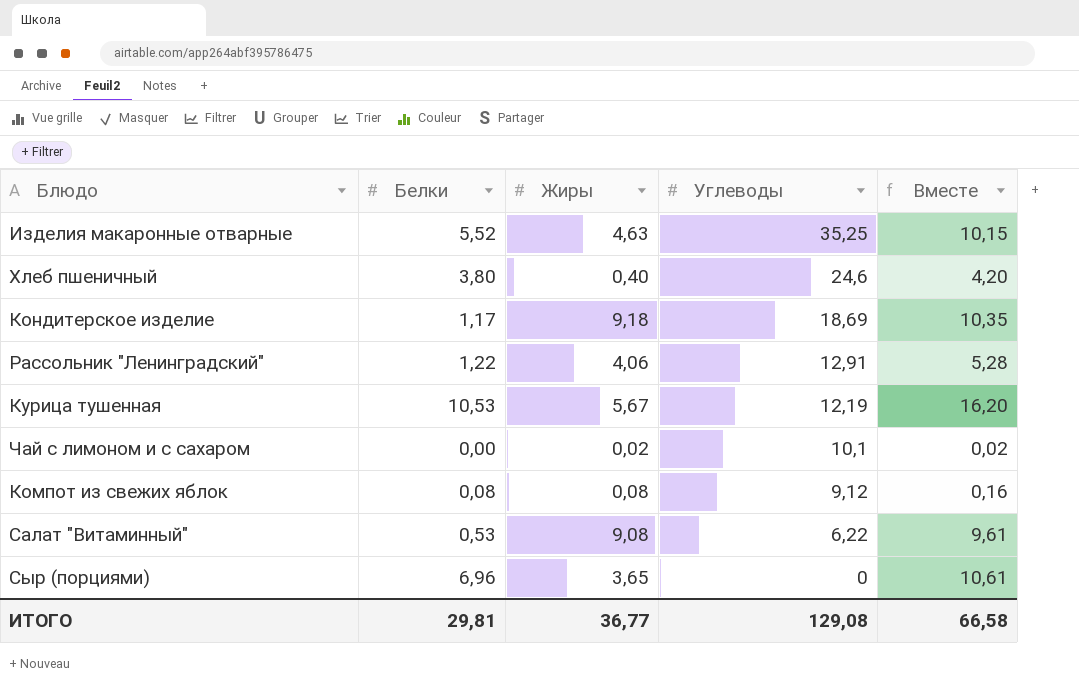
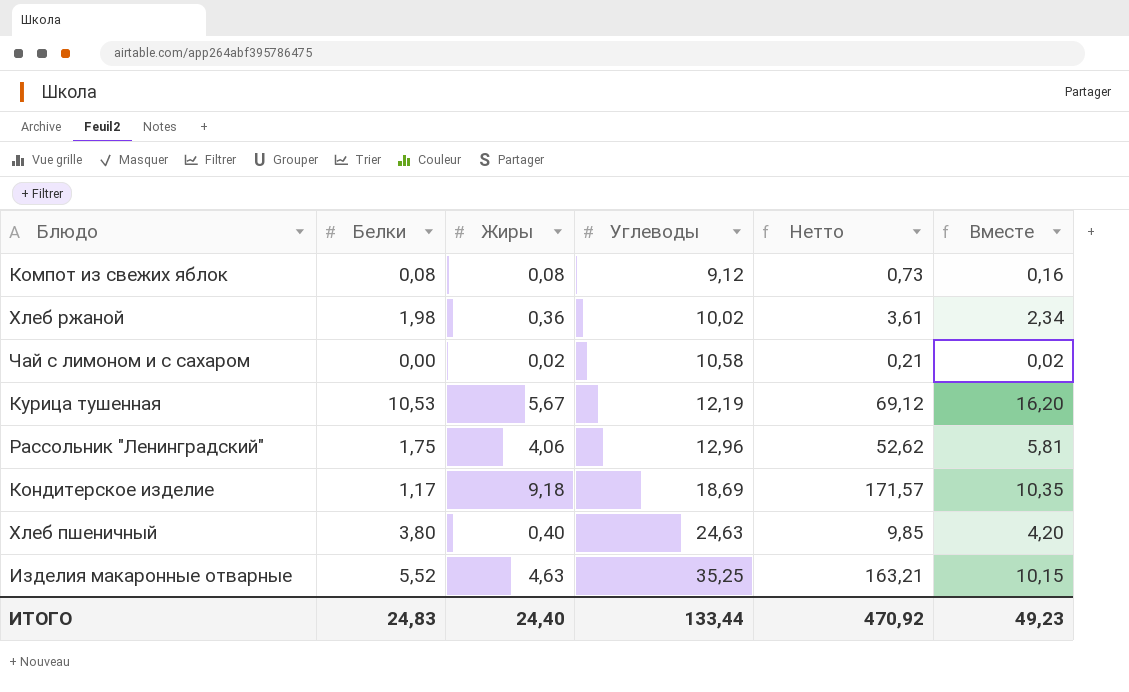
row order: Углеводы descending -> Углеводы ascending
column Нетто | formula: none -> [Жиры] * [Углеводы]
row Салат "Витаминный": 0,53 | 9,08 | 6,22 | 9,61 -> none
row Сыр (порциями): 6,96 | 3,65 | 0 | 10,61 -> none
row Хлеб ржаной: none -> 1,98 | 0,36 | 10,02 | 3,61 | 2,34
Чай с лимоном и с сахаром | Углеводы: 10,1 -> 10,58
Рассольник "Ленинградский" | Белки: 1,22 -> 1,75
Рассольник "Ленинградский" | Углеводы: 12,91 -> 12,96
Рассольник "Ленинградский" | Вместе: 5,28 -> 5,81
Хлеб пшеничный | Углеводы: 24,6 -> 24,63
ИТОГО | Белки: 29,81 -> 24,83
ИТОГО | Жиры: 36,77 -> 24,40
ИТОГО | Углеводы: 129,08 -> 133,44
ИТОГО | Вместе: 66,58 -> 49,23

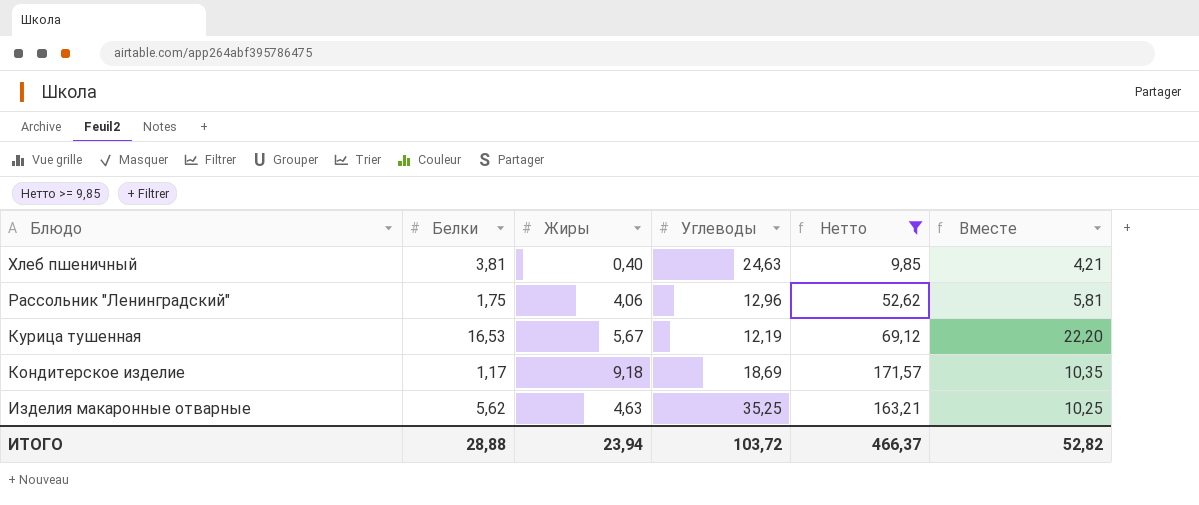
filter: none -> Нетто >= 9,85
row order: Углеводы ascending -> Блюдо descending
Хлеб пшеничный | Белки: 3,80 -> 3,81
Хлеб пшеничный | Вместе: 4,20 -> 4,21
Курица тушенная | Белки: 10,53 -> 16,53
Курица тушенная | Вместе: 16,20 -> 22,20
Изделия макаронные отварные | Белки: 5,52 -> 5,62
Изделия макаронные отварные | Вместе: 10,15 -> 10,25
ИТОГО | Белки: 24,83 -> 28,88
ИТОГО | Жиры: 24,40 -> 23,94
ИТОГО | Углеводы: 133,44 -> 103,72
ИТОГО | Нетто: 470,92 -> 466,37
ИТОГО | Вместе: 49,23 -> 52,82

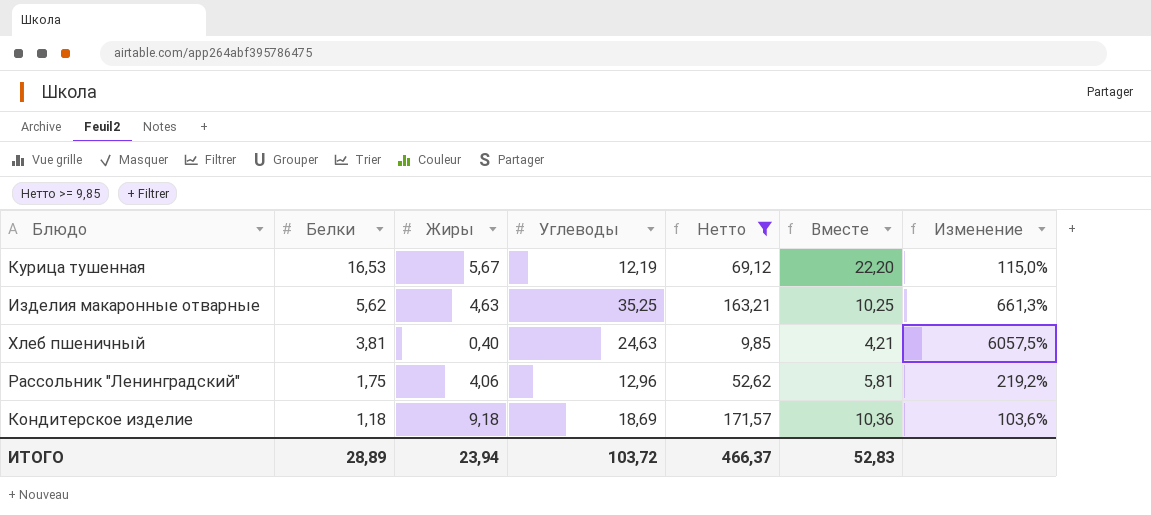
row order: Блюдо descending -> Белки descending
column Изменение | formula: none -> ([Углеводы] - [Жиры]) / [Жиры]
Кондитерское изделие | Белки: 1,17 -> 1,18
Кондитерское изделие | Вместе: 10,35 -> 10,36
ИТОГО | Белки: 28,88 -> 28,89
ИТОГО | Вместе: 52,82 -> 52,83

